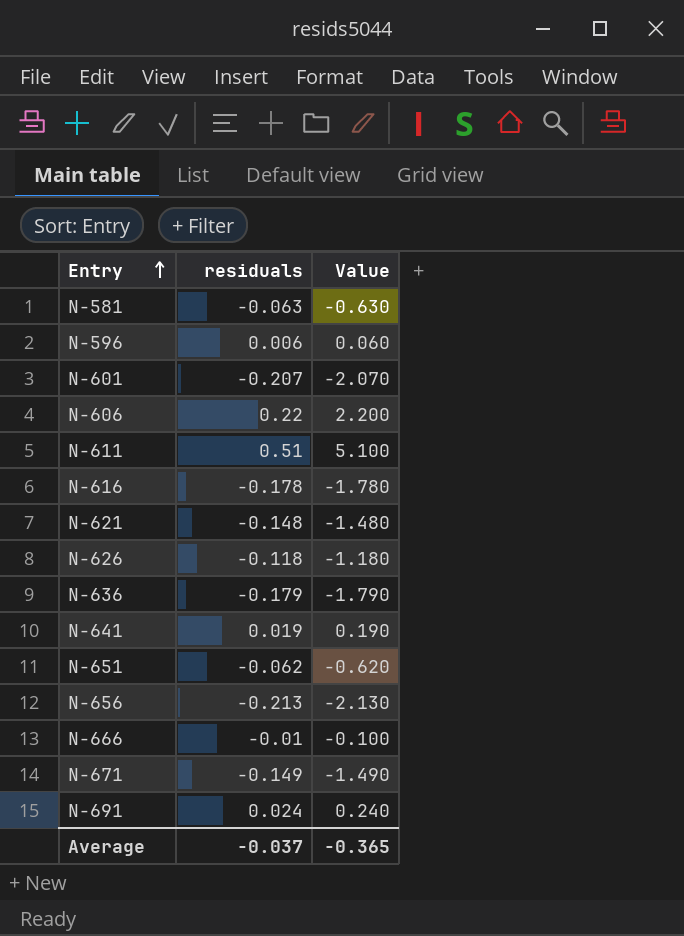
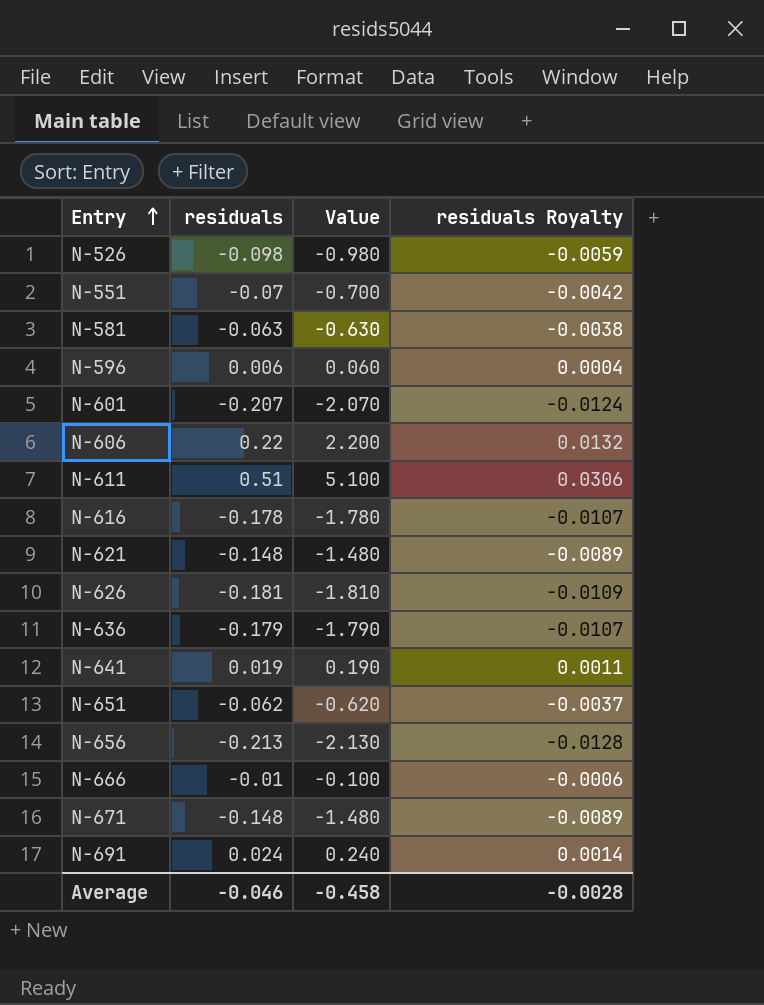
column residuals Royalty | formula: none -> [residuals] * 0.06
row N-526: none -> -0.098 | -0.980 | -0.0059
row N-551: none -> -0.07 | -0.700 | -0.0042
N-626 | residuals: -0.118 -> -0.181
N-626 | Value: -1.180 -> -1.810
N-671 | residuals: -0.149 -> -0.148
N-671 | Value: -1.490 -> -1.480
Average | residuals: -0.037 -> -0.046
Average | Value: -0.365 -> -0.458

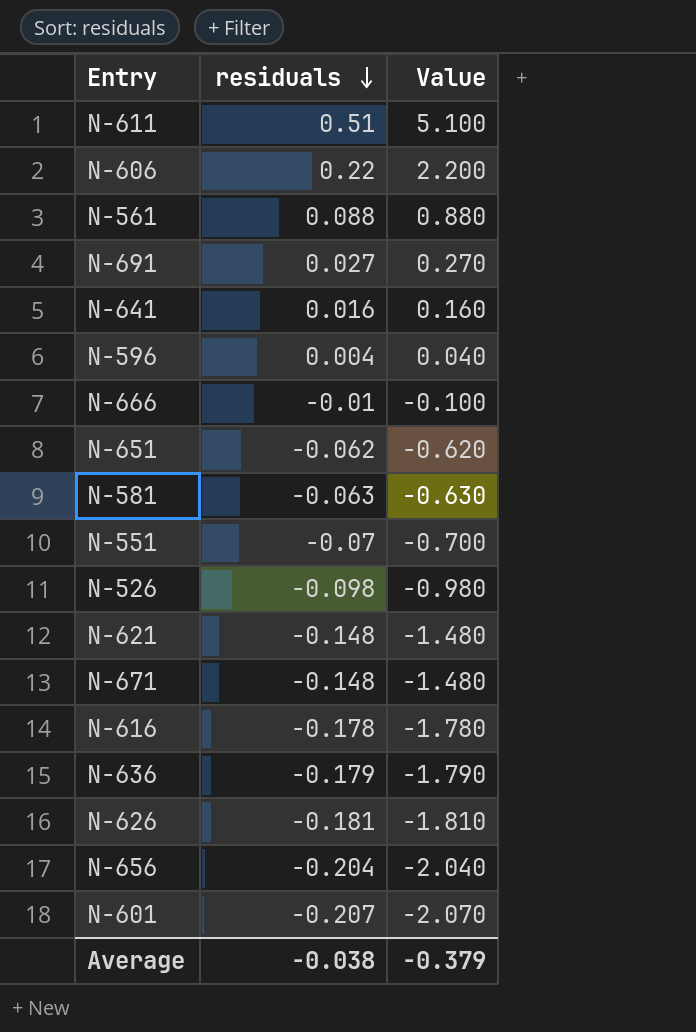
row order: Entry ascending -> residuals descending
column residuals Royalty | formula: [residuals] * 0.06 -> none
row N-561: none -> 0.088 | 0.880
N-691 | residuals: 0.024 -> 0.027
N-691 | Value: 0.240 -> 0.270
N-641 | residuals: 0.019 -> 0.016
N-641 | Value: 0.190 -> 0.160
N-596 | residuals: 0.006 -> 0.004
N-596 | Value: 0.060 -> 0.040
N-656 | residuals: -0.213 -> -0.204
N-656 | Value: -2.130 -> -2.040
Average | residuals: -0.046 -> -0.038
Average | Value: -0.458 -> -0.379

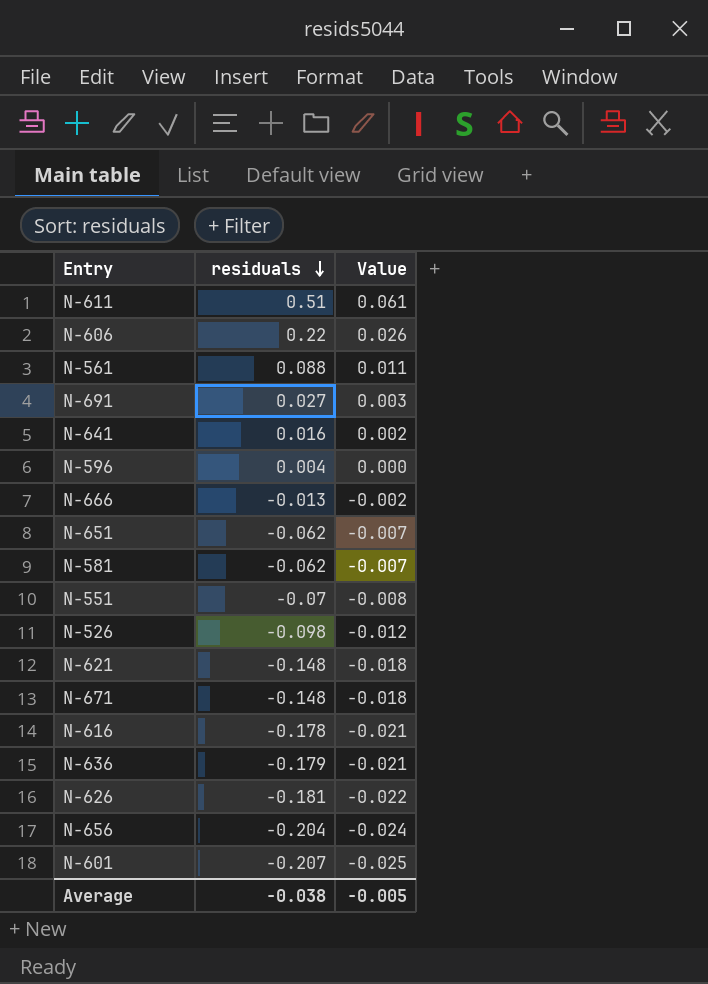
column Value | formula: [residuals] * 10 -> [residuals] * 0.12
N-666 | residuals: -0.01 -> -0.013
N-581 | residuals: -0.063 -> -0.062
Average | Value: -0.379 -> -0.005

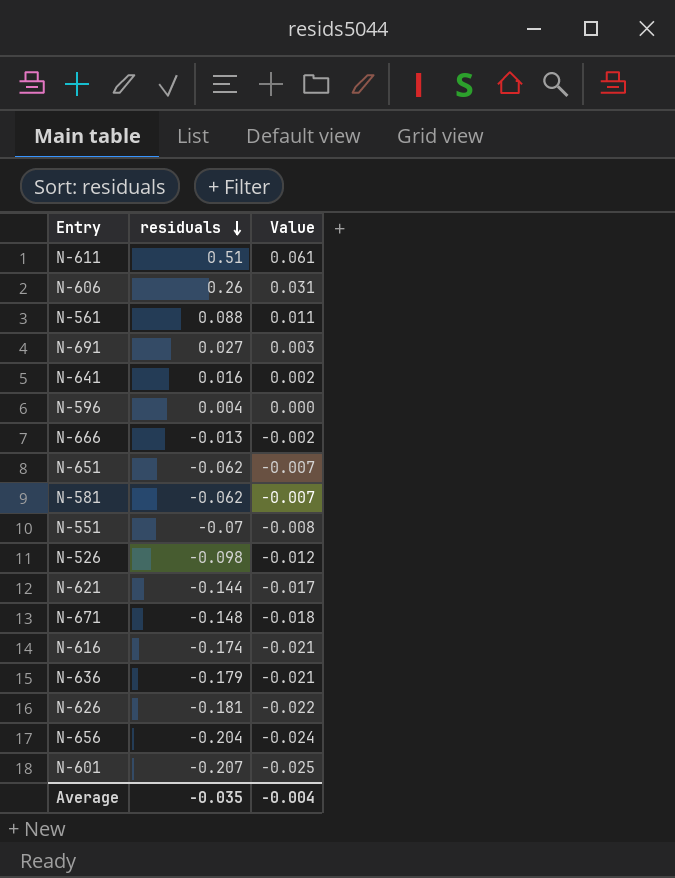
N-606 | residuals: 0.22 -> 0.26
N-606 | Value: 0.026 -> 0.031
N-621 | residuals: -0.148 -> -0.144
N-621 | Value: -0.018 -> -0.017
N-616 | residuals: -0.178 -> -0.174
Average | residuals: -0.038 -> -0.035
Average | Value: -0.005 -> -0.004

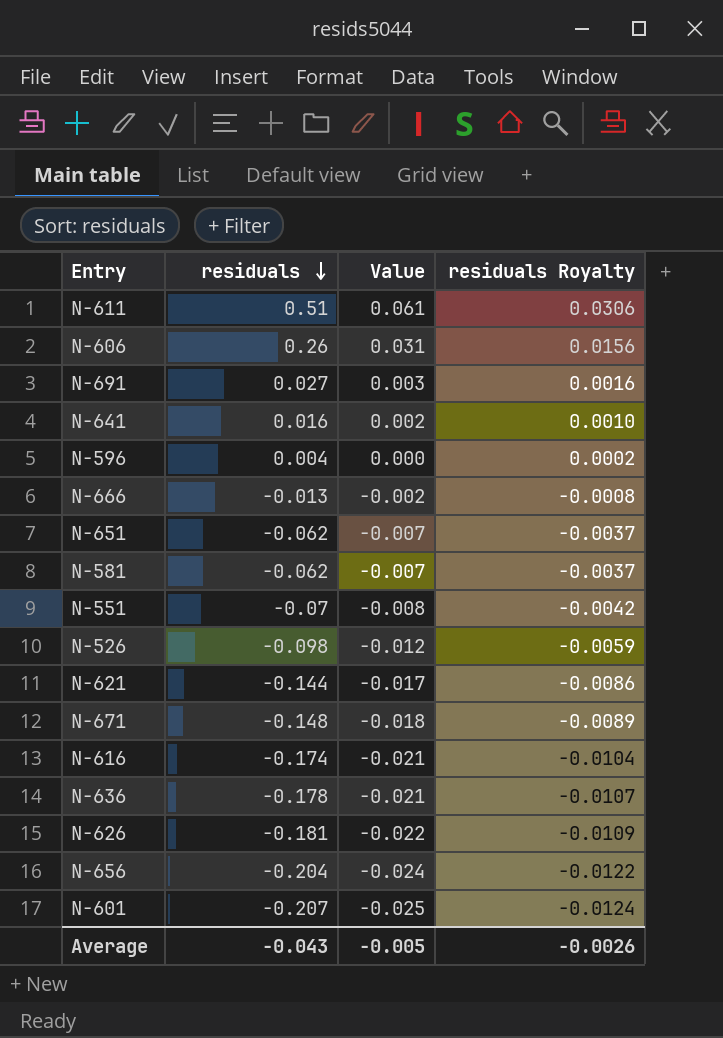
column residuals Royalty | formula: none -> [residuals] * 0.06
row N-561: 0.088 | 0.011 -> none
N-636 | residuals: -0.179 -> -0.178
Average | residuals: -0.035 -> -0.043
Average | Value: -0.004 -> -0.005

